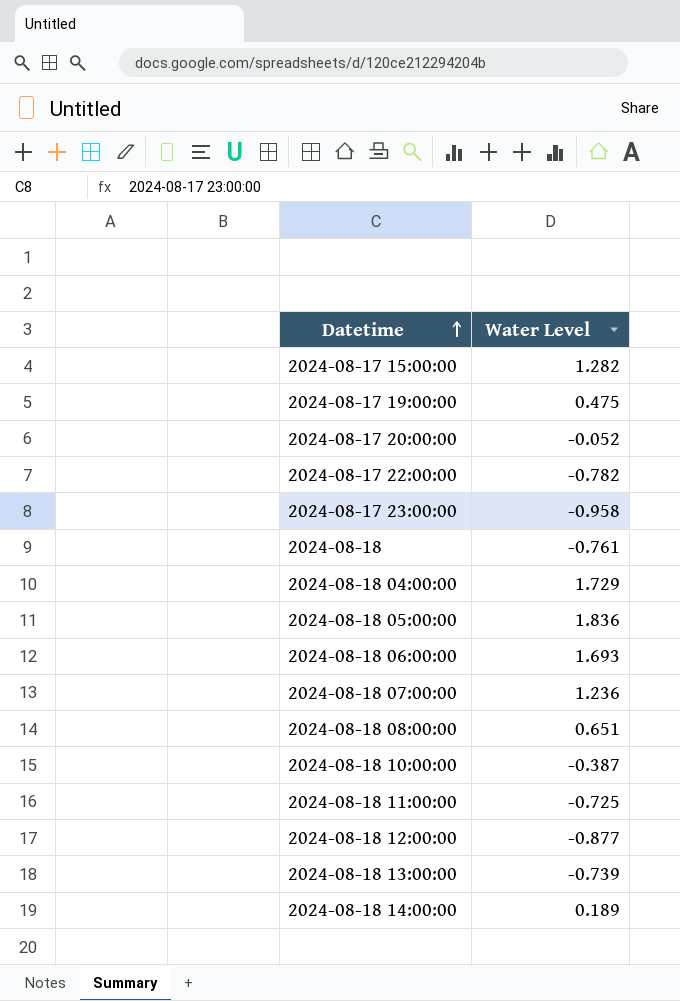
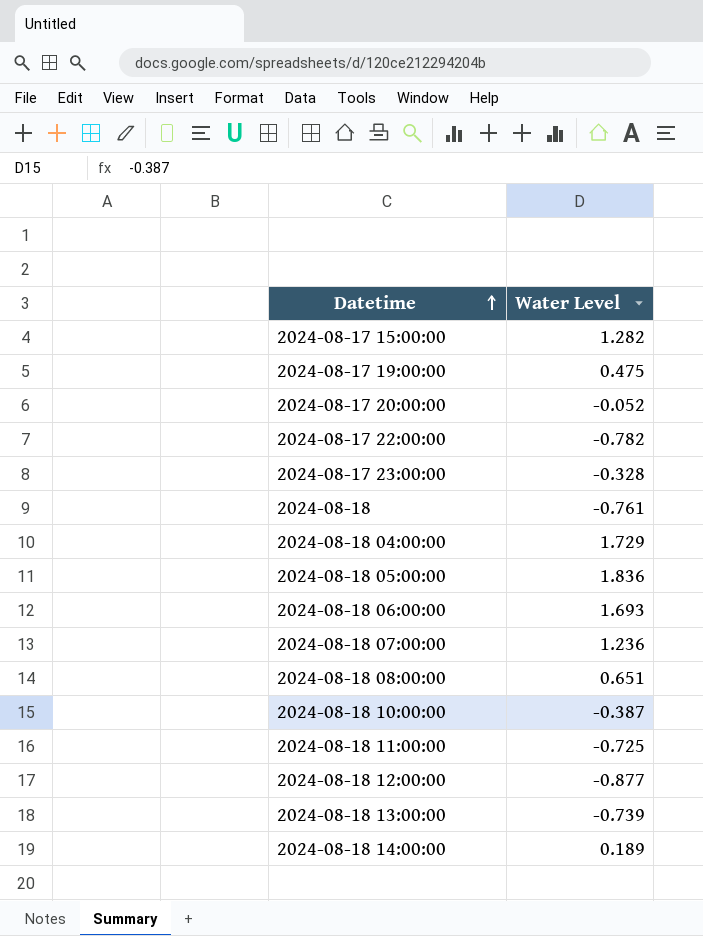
2024-08-17 23:00:00 | Water Level: -0.958 -> -0.328

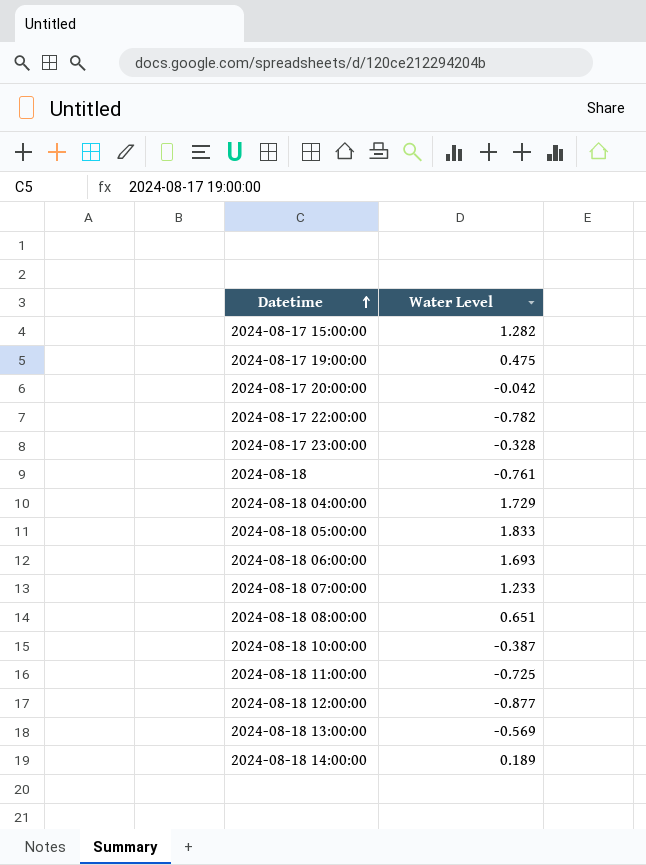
2024-08-17 20:00:00 | Water Level: -0.052 -> -0.042
2024-08-18 05:00:00 | Water Level: 1.836 -> 1.833
2024-08-18 07:00:00 | Water Level: 1.236 -> 1.233
2024-08-18 13:00:00 | Water Level: -0.739 -> -0.569

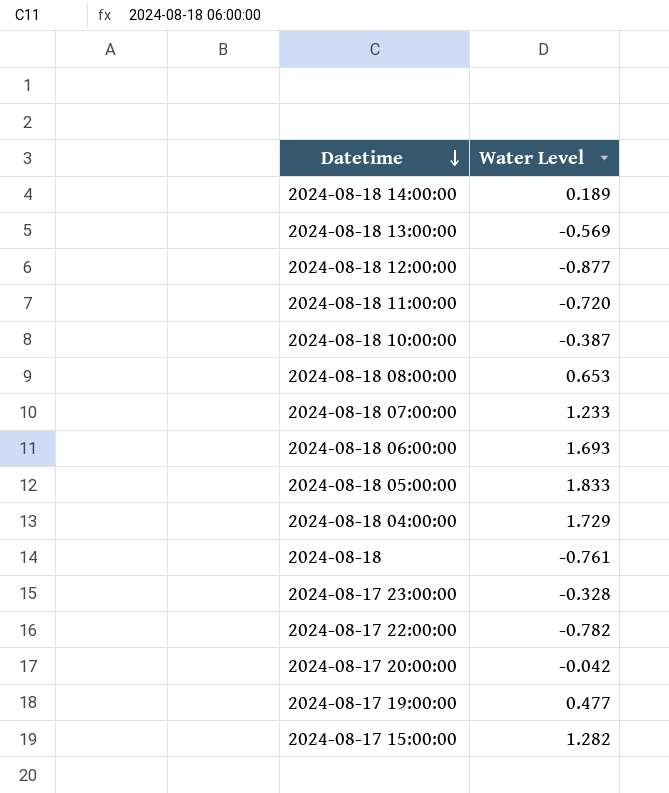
row order: Datetime ascending -> Datetime descending
2024-08-18 11:00:00 | Water Level: -0.725 -> -0.720
2024-08-18 08:00:00 | Water Level: 0.651 -> 0.653
2024-08-17 19:00:00 | Water Level: 0.475 -> 0.477

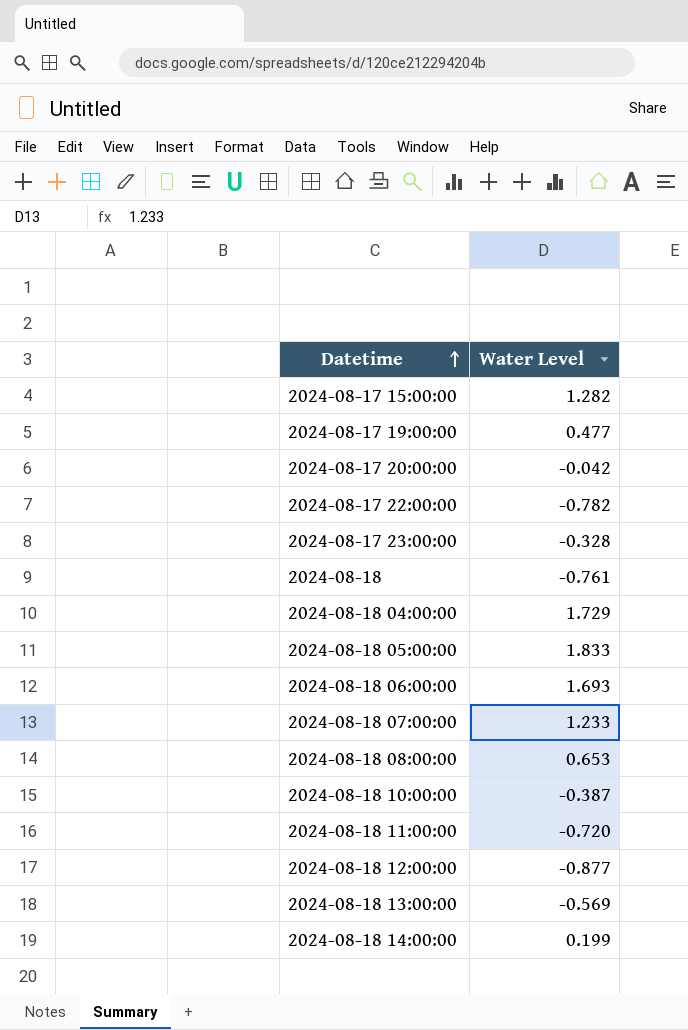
row order: Datetime descending -> Datetime ascending
2024-08-18 14:00:00 | Water Level: 0.189 -> 0.199

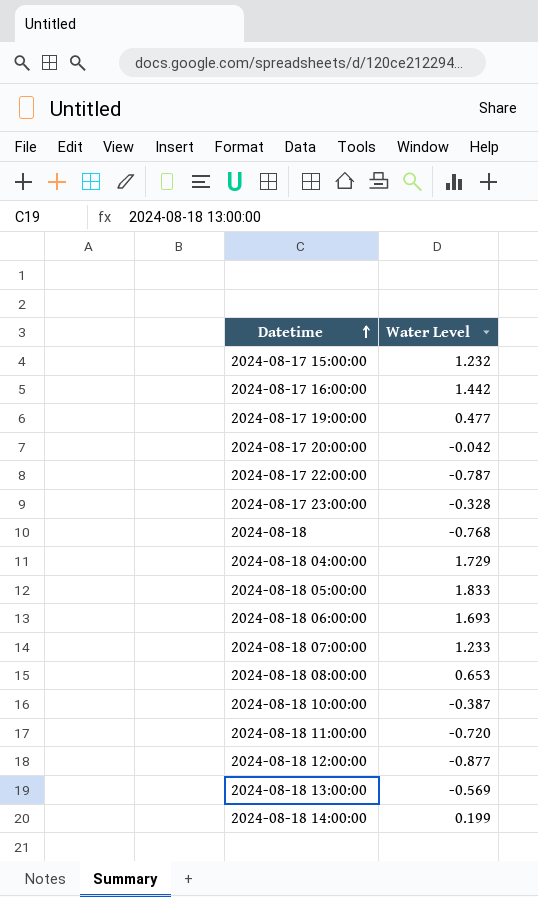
2024-08-17 15:00:00 | Water Level: 1.282 -> 1.232
row 2024-08-17 16:00:00: none -> 1.442
2024-08-17 22:00:00 | Water Level: -0.782 -> -0.787
2024-08-18 | Water Level: -0.761 -> -0.768

